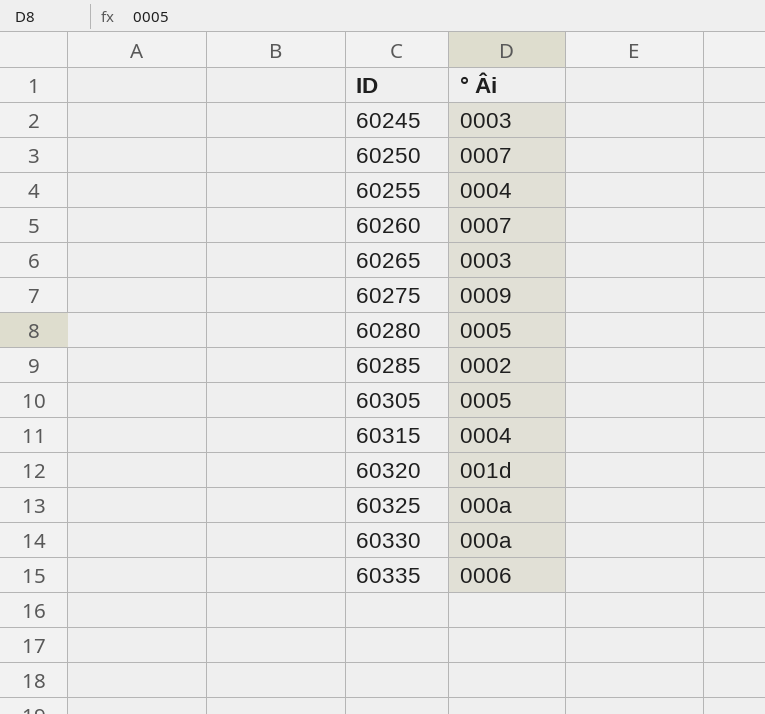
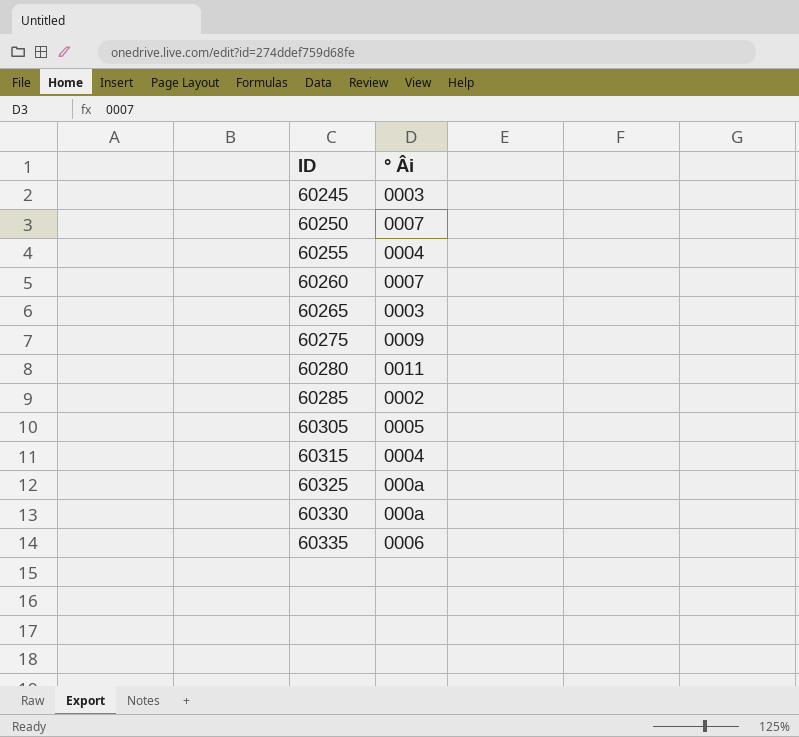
row 60320: 001d -> none
60280 | ° Âi: 0005 -> 0011

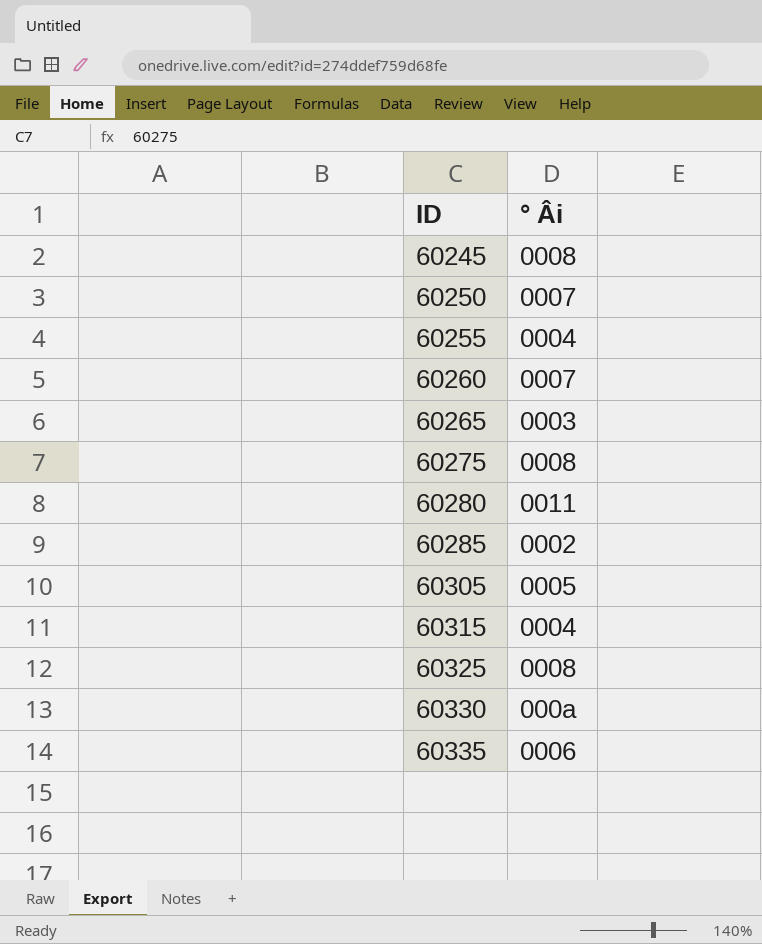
60245 | ° Âi: 0003 -> 0008
60275 | ° Âi: 0009 -> 0008
60325 | ° Âi: 000a -> 0008

